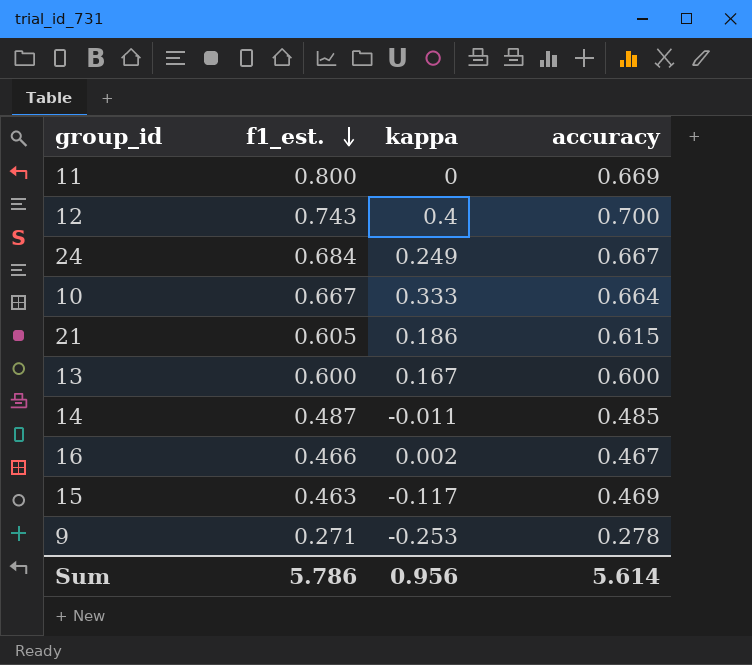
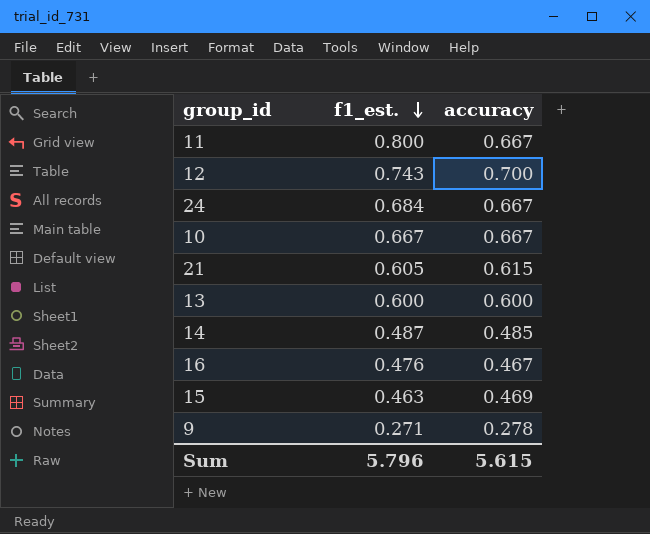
column kappa | position: 3 -> none
11 | accuracy: 0.669 -> 0.667
10 | accuracy: 0.664 -> 0.667
16 | f1_est.: 0.466 -> 0.476
Sum | f1_est.: 5.786 -> 5.796
Sum | accuracy: 5.614 -> 5.615

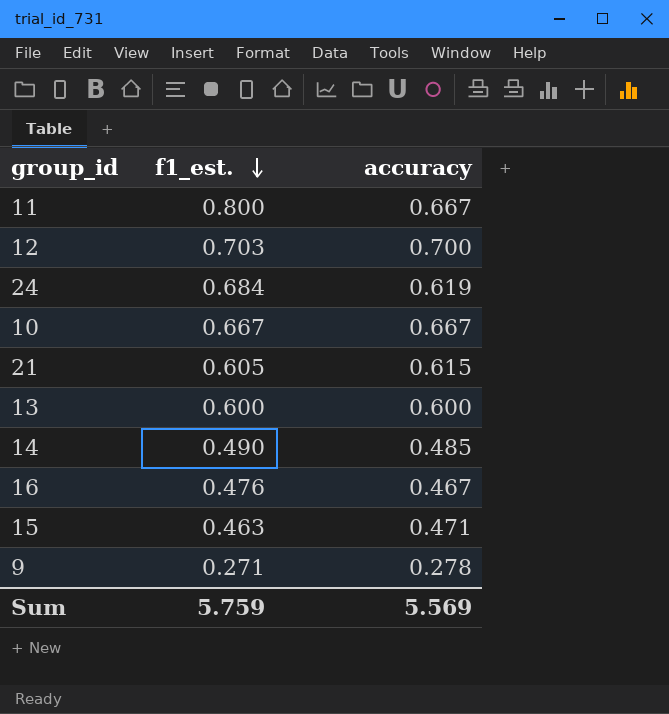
12 | f1_est.: 0.743 -> 0.703
24 | accuracy: 0.667 -> 0.619
14 | f1_est.: 0.487 -> 0.490
15 | accuracy: 0.469 -> 0.471
Sum | f1_est.: 5.796 -> 5.759
Sum | accuracy: 5.615 -> 5.569

